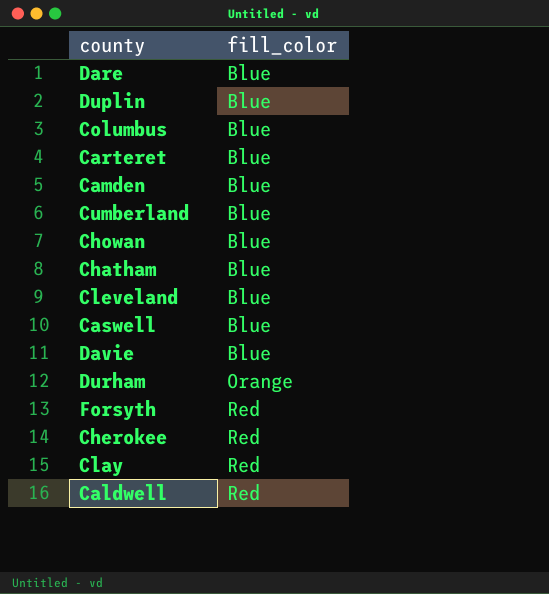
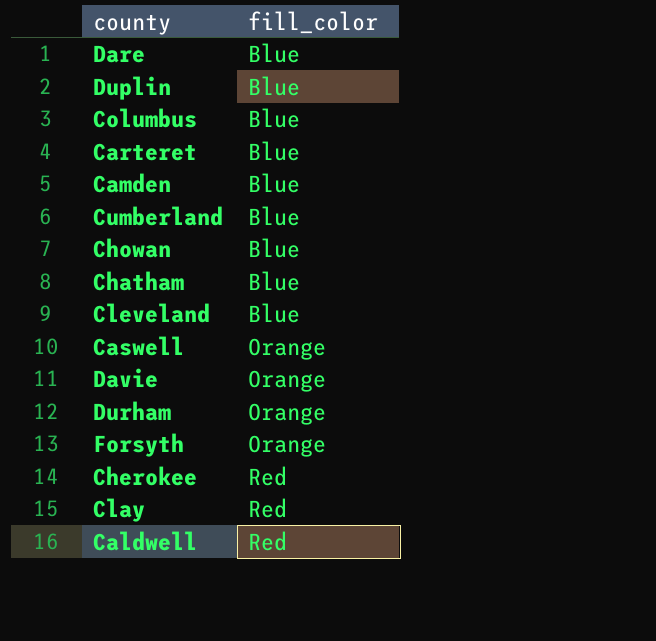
Caswell | fill_color: Blue -> Orange
Davie | fill_color: Blue -> Orange
Forsyth | fill_color: Red -> Orange

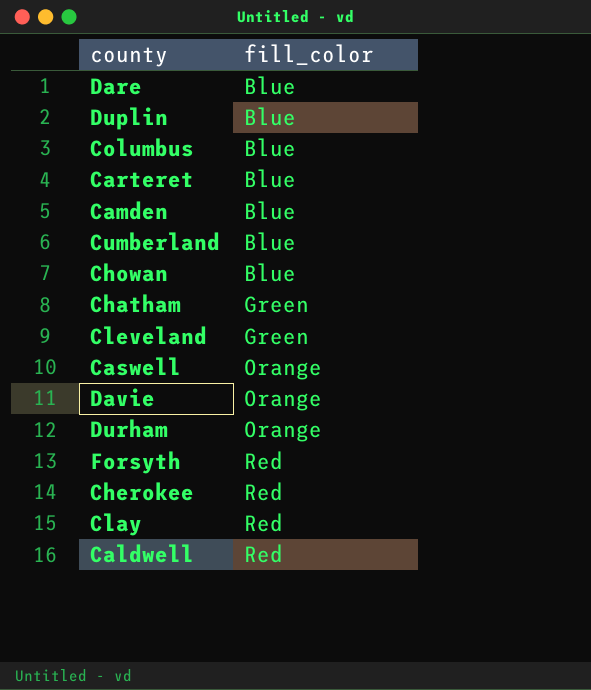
Chatham | fill_color: Blue -> Green
Cleveland | fill_color: Blue -> Green
Forsyth | fill_color: Orange -> Red

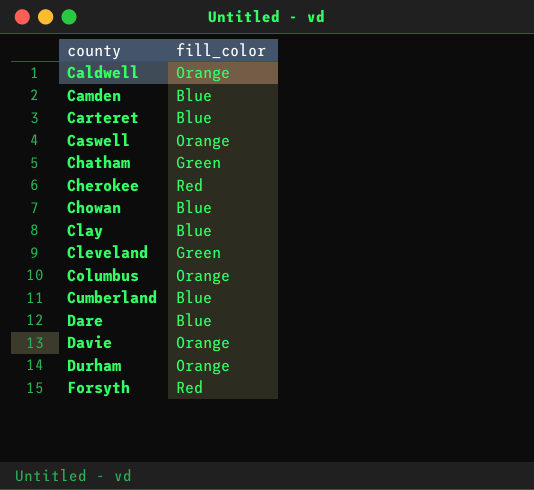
row order: fill_color ascending -> county ascending
row Duplin: Blue -> none
Caldwell | fill_color: Red -> Orange
Clay | fill_color: Red -> Blue
Columbus | fill_color: Blue -> Orange

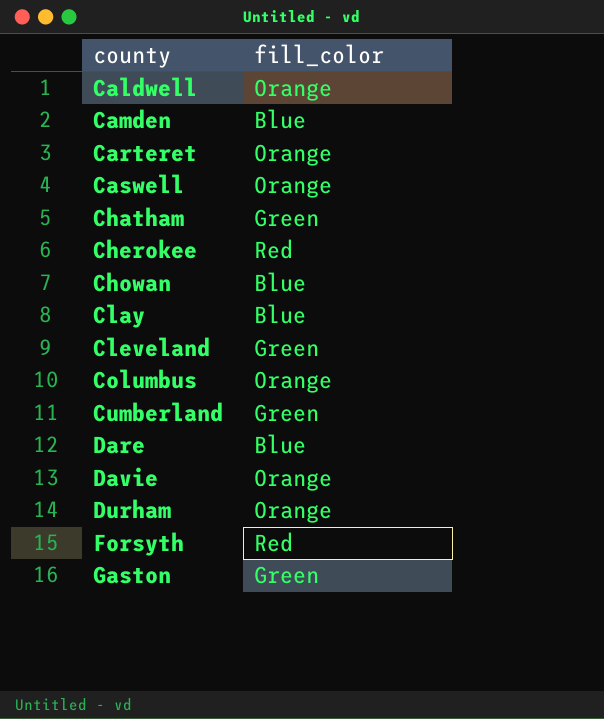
Carteret | fill_color: Blue -> Orange
Cumberland | fill_color: Blue -> Green
row Gaston: none -> Green

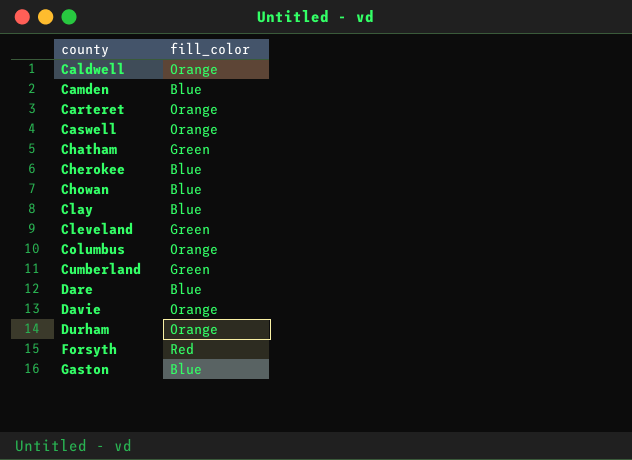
Cherokee | fill_color: Red -> Blue
Gaston | fill_color: Green -> Blue

